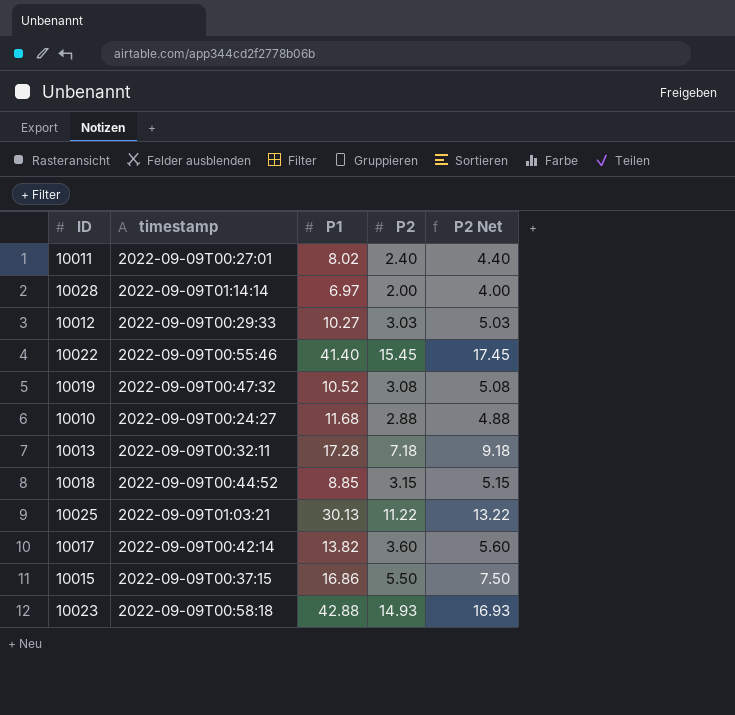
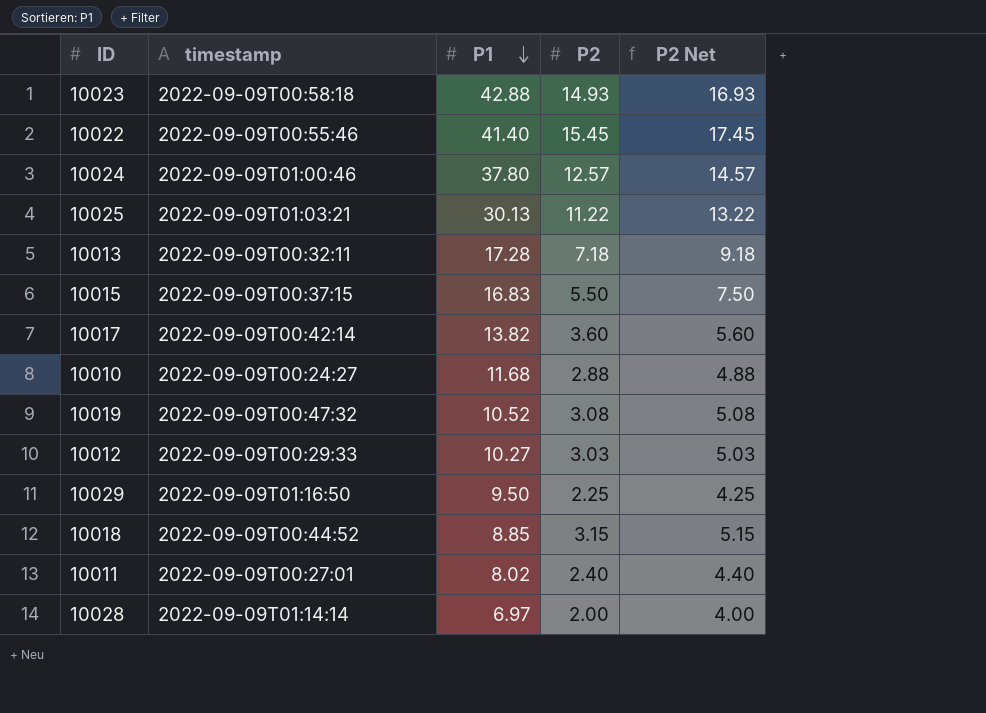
row order: none -> P1 descending
row 10024: none -> 2022-09-09T01:00:46 | 37.80 | 12.57 | 14.57
10015 | P1: 16.86 -> 16.83
row 10029: none -> 2022-09-09T01:16:50 | 9.50 | 2.25 | 4.25

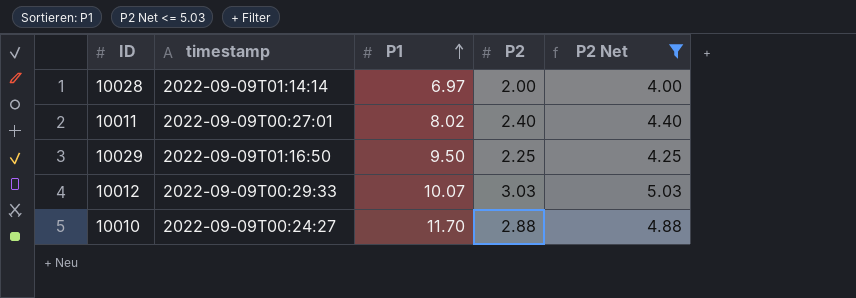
filter: none -> P2 Net <= 5.03
row order: P1 descending -> P1 ascending
10012 | P1: 10.27 -> 10.07
10010 | P1: 11.68 -> 11.70

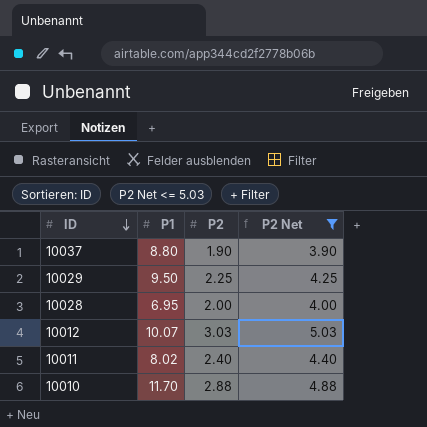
row order: P1 ascending -> ID descending
column timestamp | position: 2 -> none
row 10037: none -> 8.80 | 1.90 | 3.90
10028 | P1: 6.97 -> 6.95

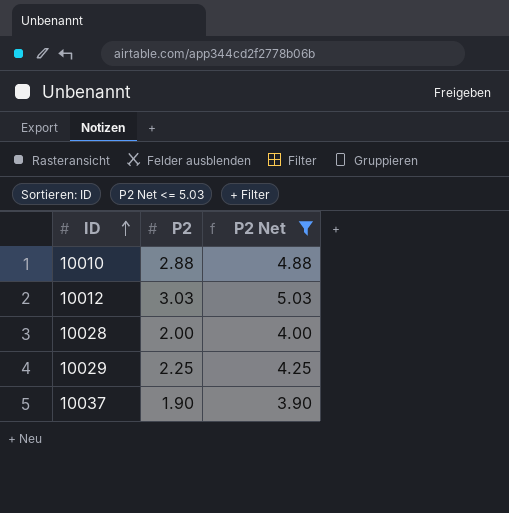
row order: ID descending -> ID ascending
column P1 | position: 2 -> none
row 10011: 8.02 | 2.40 | 4.40 -> none

